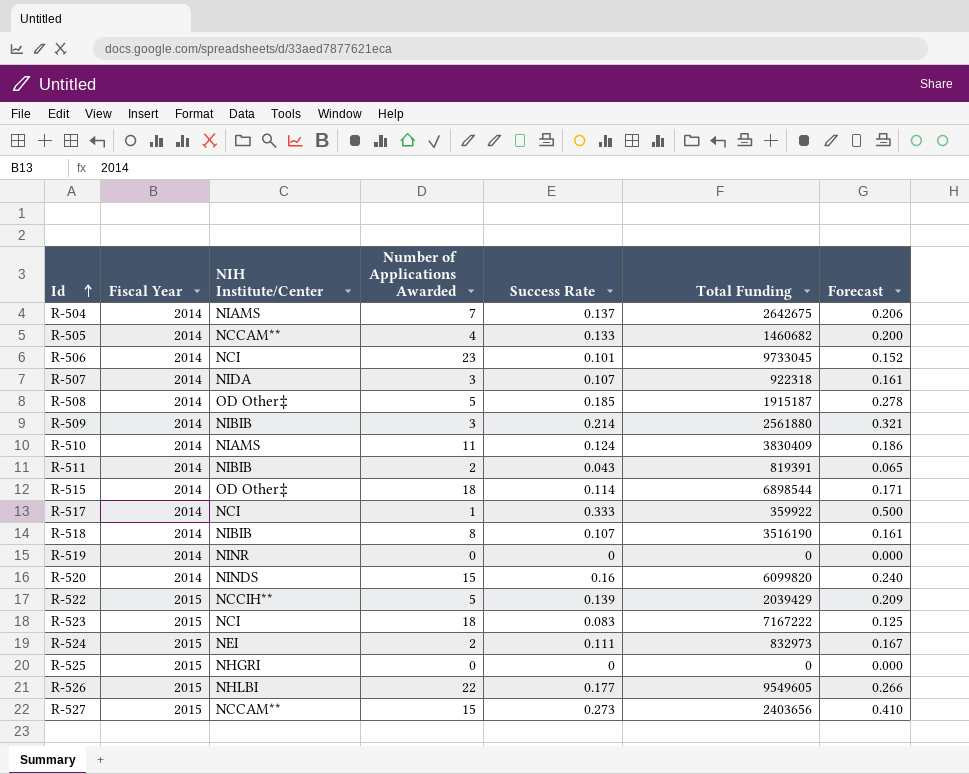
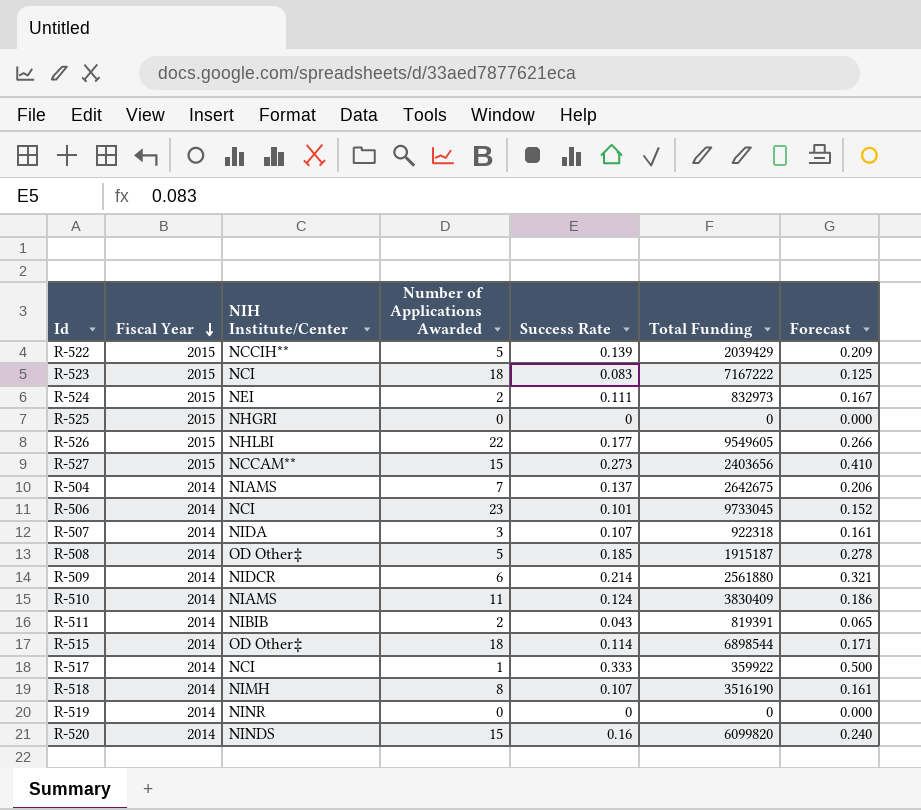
row order: Id ascending -> Fiscal Year descending
row R-505: 2014 | NCCAM** | 4 | 0.133 | 1460682 | 0.200 -> none
R-509 | NIH Institute/Center: NIBIB -> NIDCR
R-509 | Number of Applications Awarded: 3 -> 6
R-518 | NIH Institute/Center: NIBIB -> NIMH

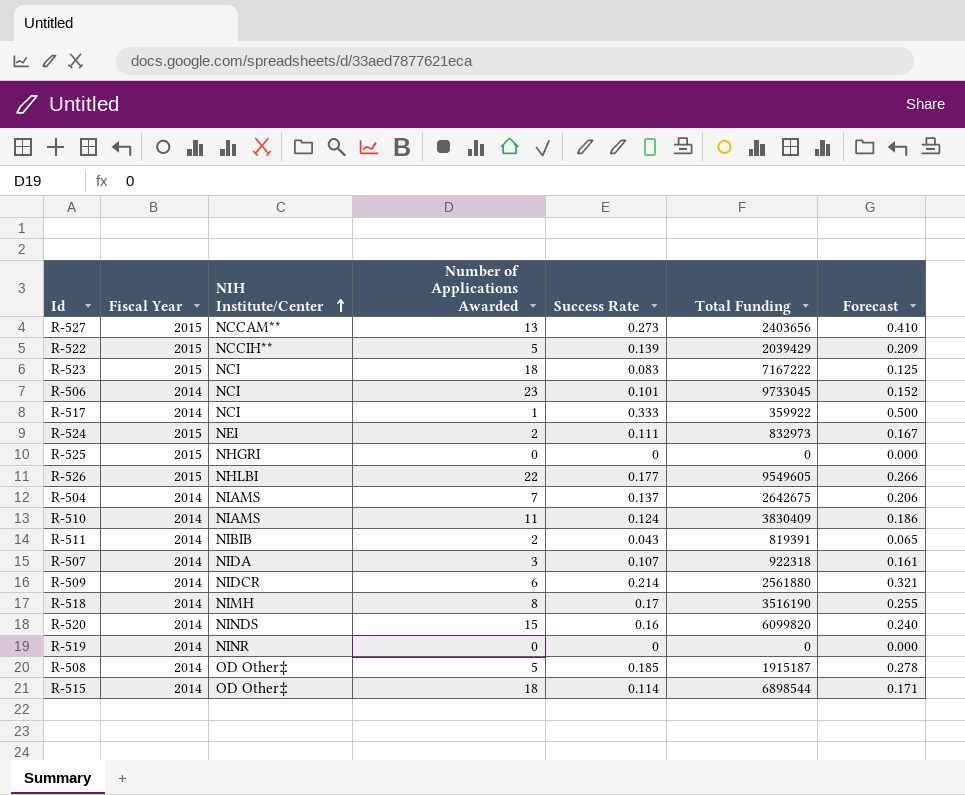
row order: Fiscal Year descending -> NIH Institute/Center ascending
R-527 | Number of Applications Awarded: 15 -> 13
R-518 | Success Rate: 0.107 -> 0.17
R-518 | Forecast: 0.161 -> 0.255

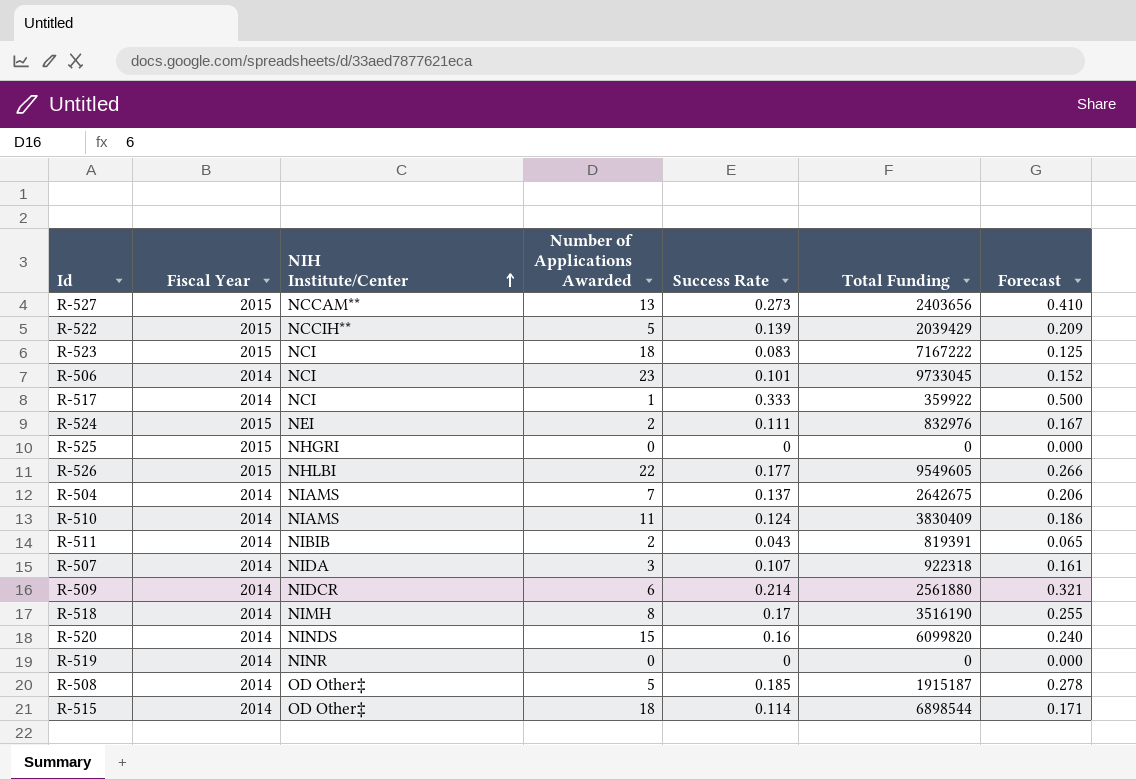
R-524 | Total Funding: 832973 -> 832976

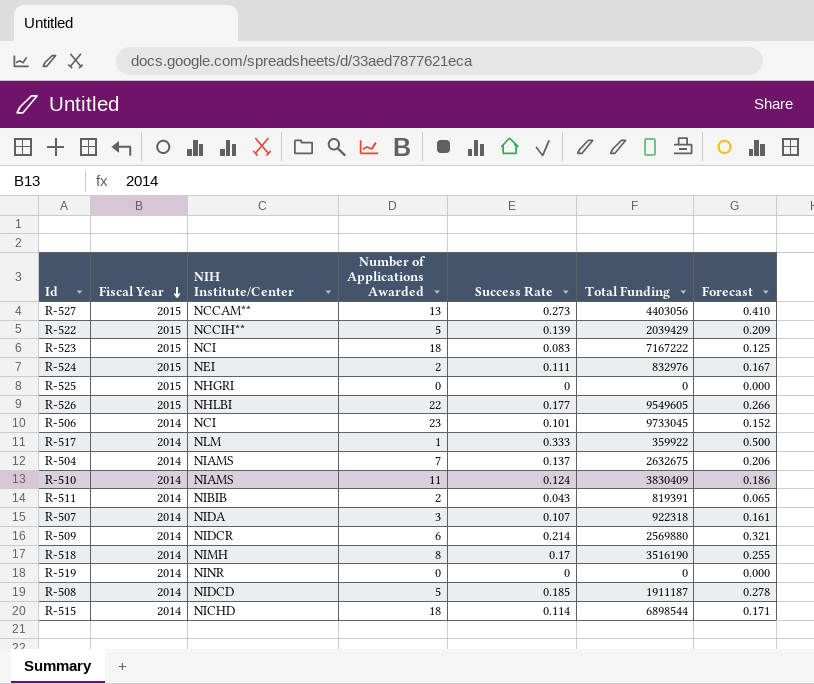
row order: NIH Institute/Center ascending -> Fiscal Year descending
row R-520: 2014 | NINDS | 15 | 0.16 | 6099820 | 0.240 -> none
R-527 | Total Funding: 2403656 -> 4403056
R-517 | NIH Institute/Center: NCI -> NLM
R-504 | Total Funding: 2642675 -> 2632675
R-509 | Total Funding: 2561880 -> 2569880
R-508 | NIH Institute/Center: OD Other‡ -> NIDCD
R-508 | Total Funding: 1915187 -> 1911187
R-515 | NIH Institute/Center: OD Other‡ -> NICHD

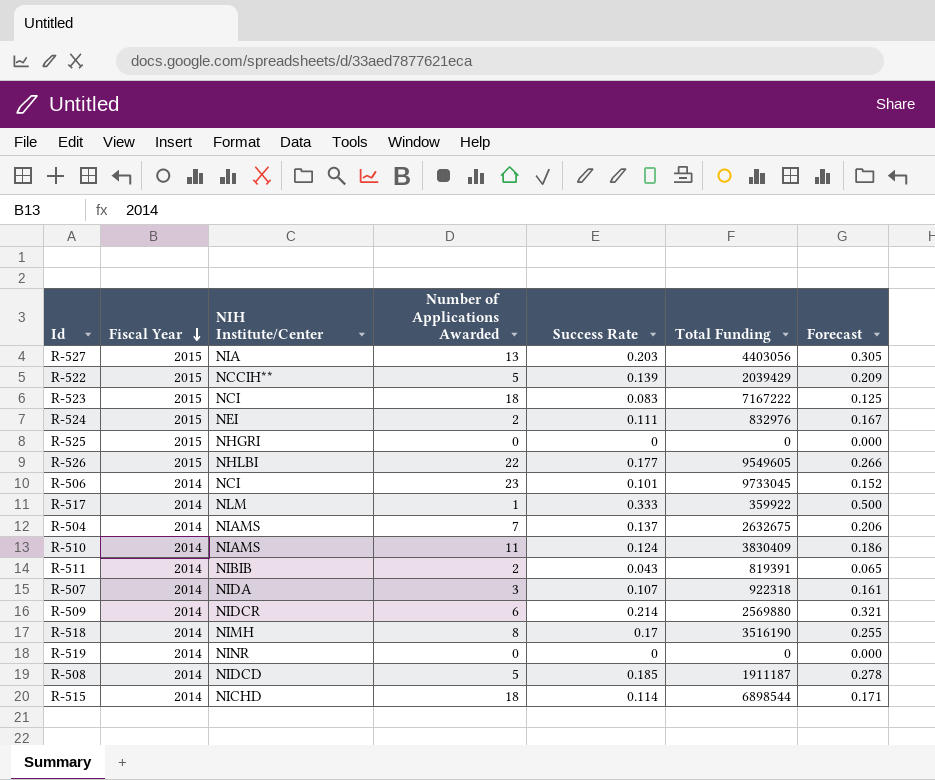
R-527 | NIH Institute/Center: NCCAM** -> NIA
R-527 | Success Rate: 0.273 -> 0.203
R-527 | Forecast: 0.410 -> 0.305

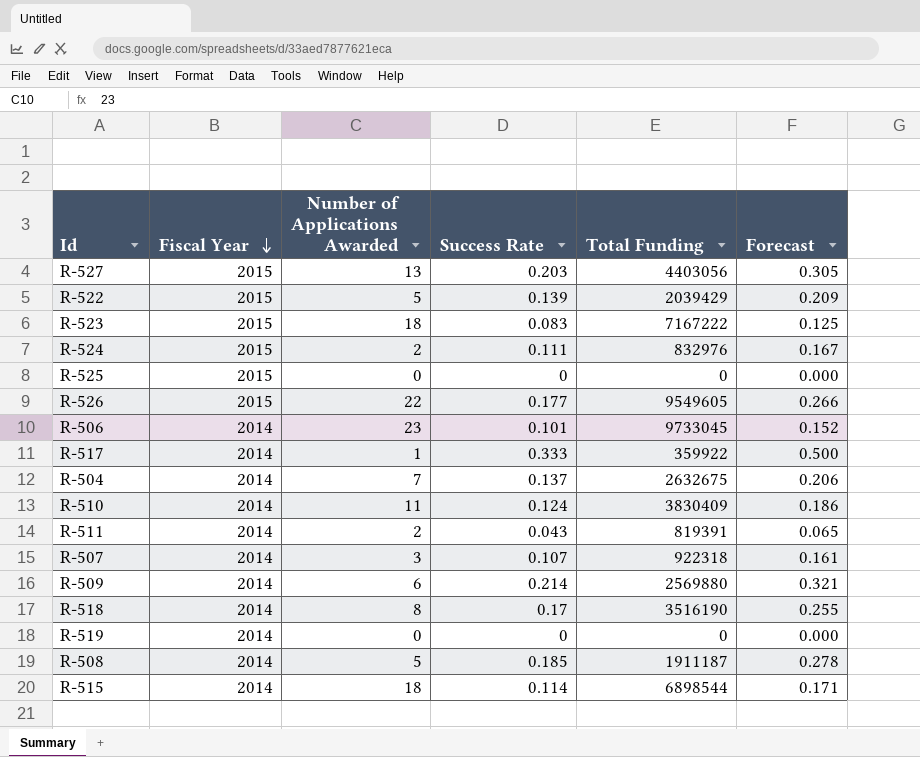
column NIH Institute/Center | position: 3 -> none

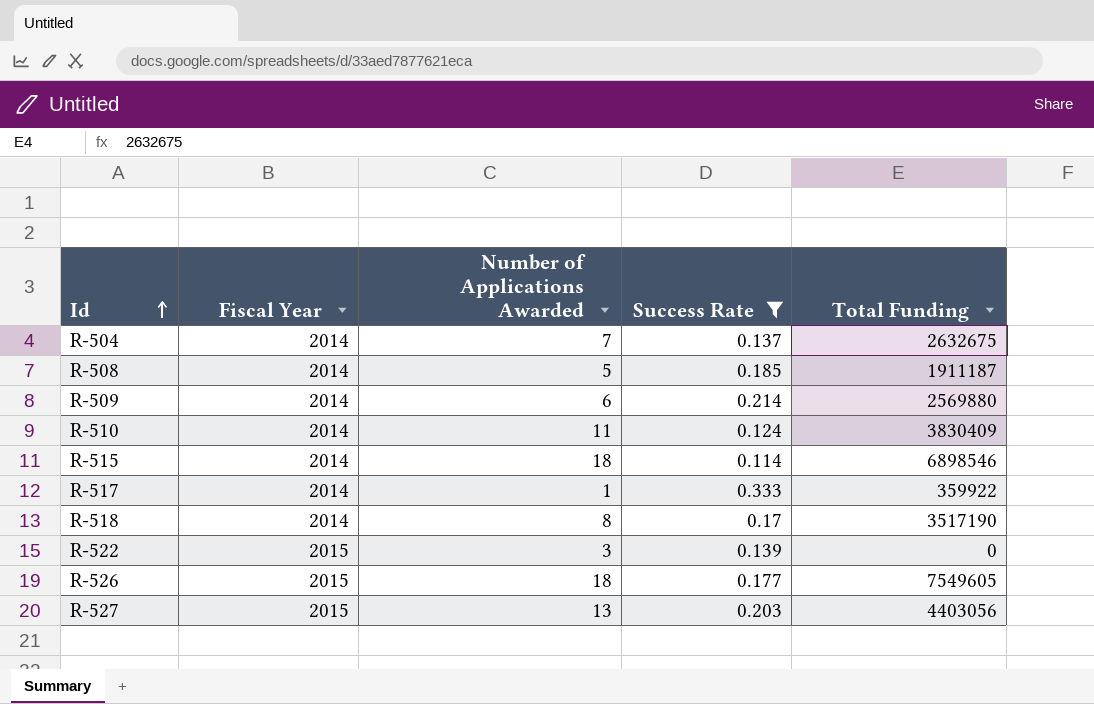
filter: none -> Success Rate >= 0.114
row order: Fiscal Year descending -> Id ascending
column Forecast | formula: [Success Rate] * 1.5 -> none
R-515 | Total Funding: 6898544 -> 6898546
R-518 | Total Funding: 3516190 -> 3517190
R-522 | Number of Applications Awarded: 5 -> 3
R-522 | Total Funding: 2039429 -> 0
R-526 | Number of Applications Awarded: 22 -> 18
R-526 | Total Funding: 9549605 -> 7549605

